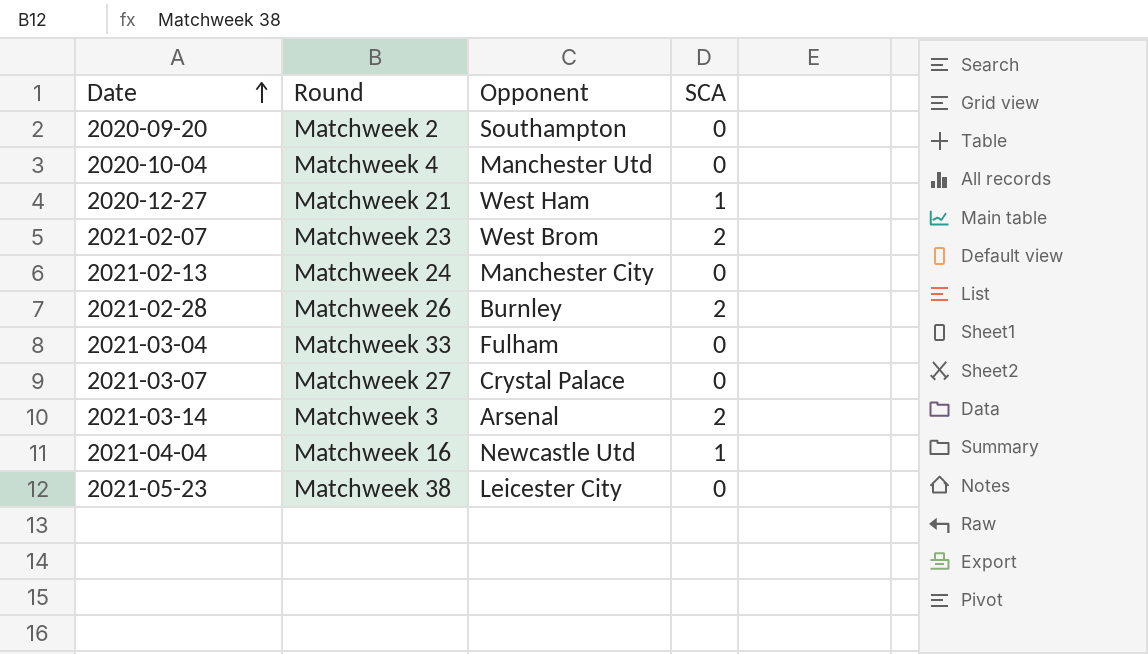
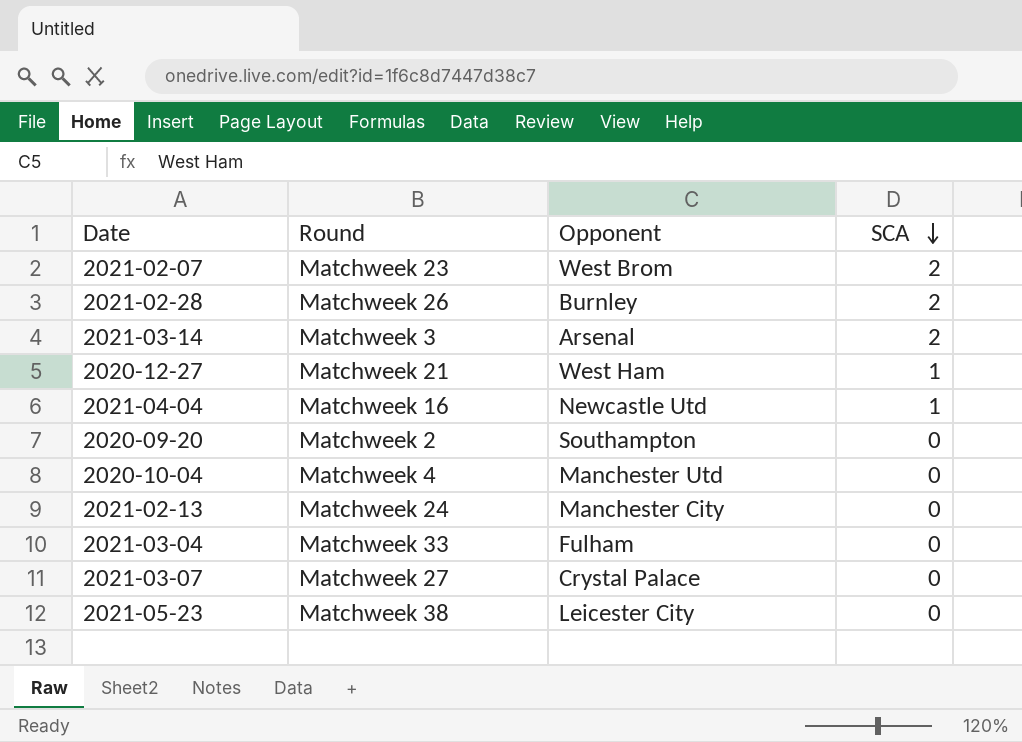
row order: Date ascending -> SCA descending

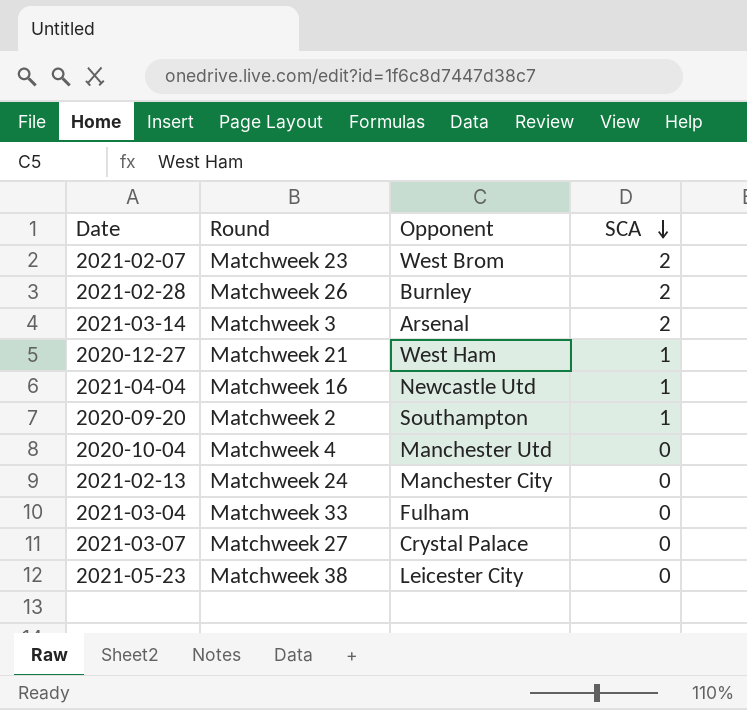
2020-09-20 | SCA: 0 -> 1

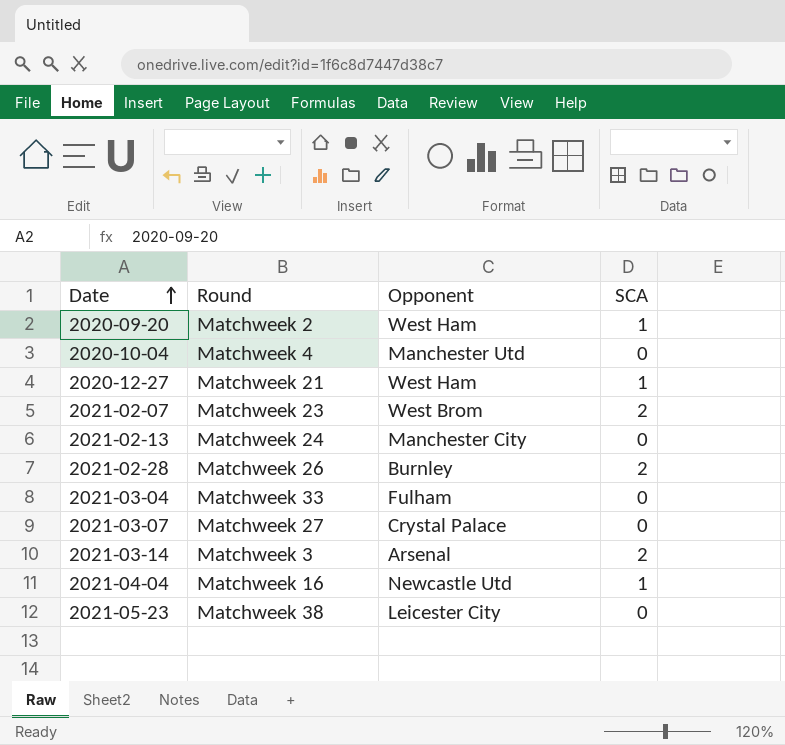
row order: SCA descending -> Date ascending
2020-09-20 | Opponent: Southampton -> West Ham

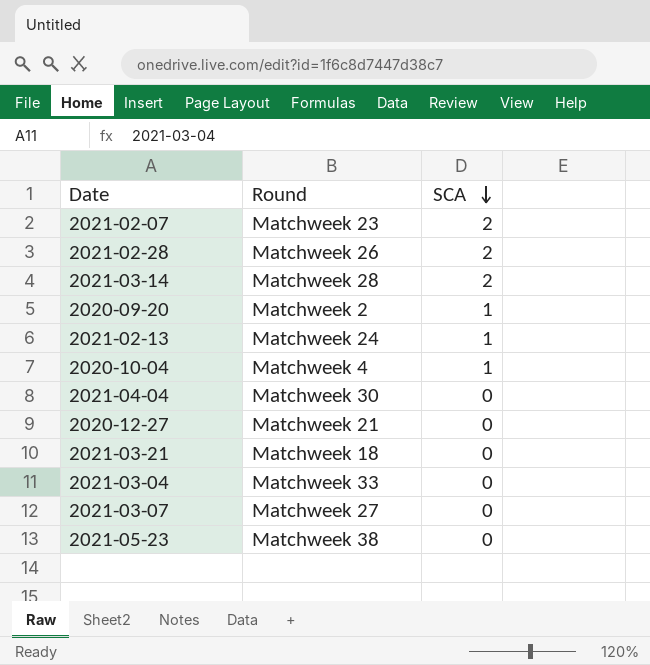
row order: Date ascending -> SCA descending
column Opponent | position: 3 -> none
2021-03-14 | Round: Matchweek 3 -> Matchweek 28
2021-02-13 | SCA: 0 -> 1
2020-10-04 | SCA: 0 -> 1
2021-04-04 | Round: Matchweek 16 -> Matchweek 30
2021-04-04 | SCA: 1 -> 0
2020-12-27 | SCA: 1 -> 0
row 2021-03-21: none -> Matchweek 18 | 0

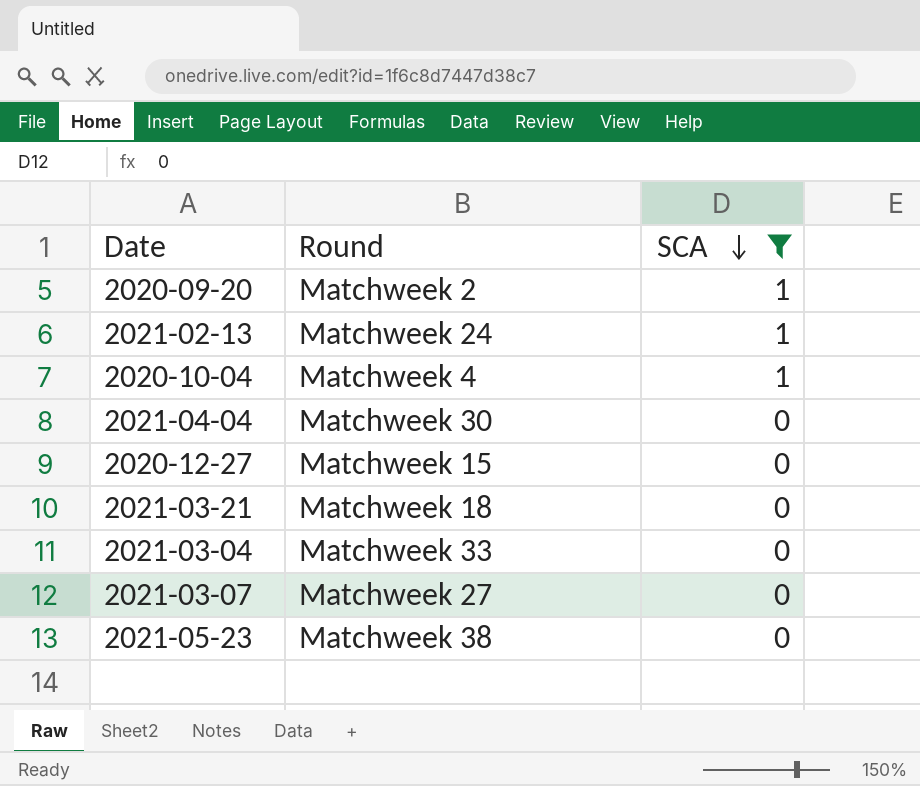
filter: none -> SCA != 2
2020-12-27 | Round: Matchweek 21 -> Matchweek 15

